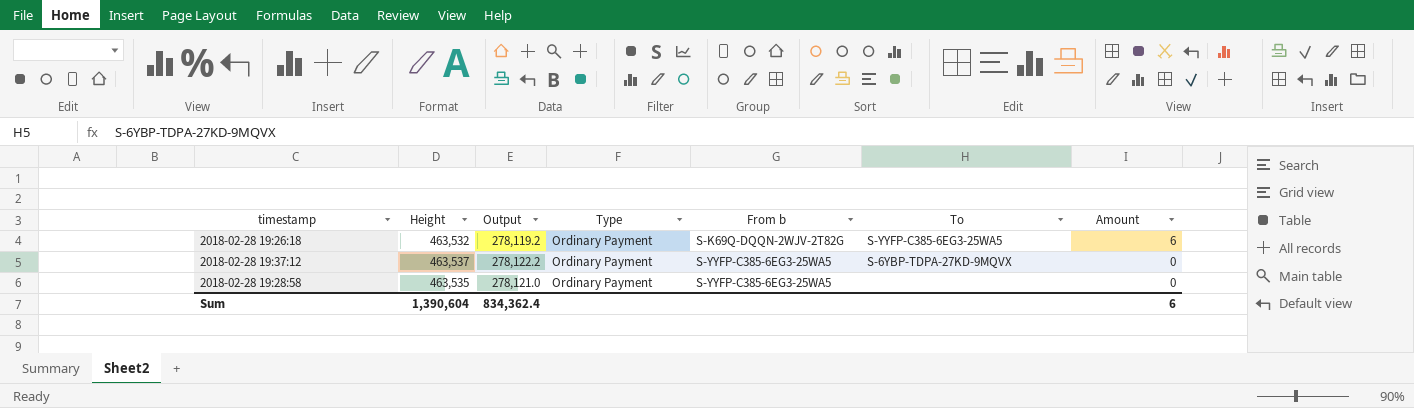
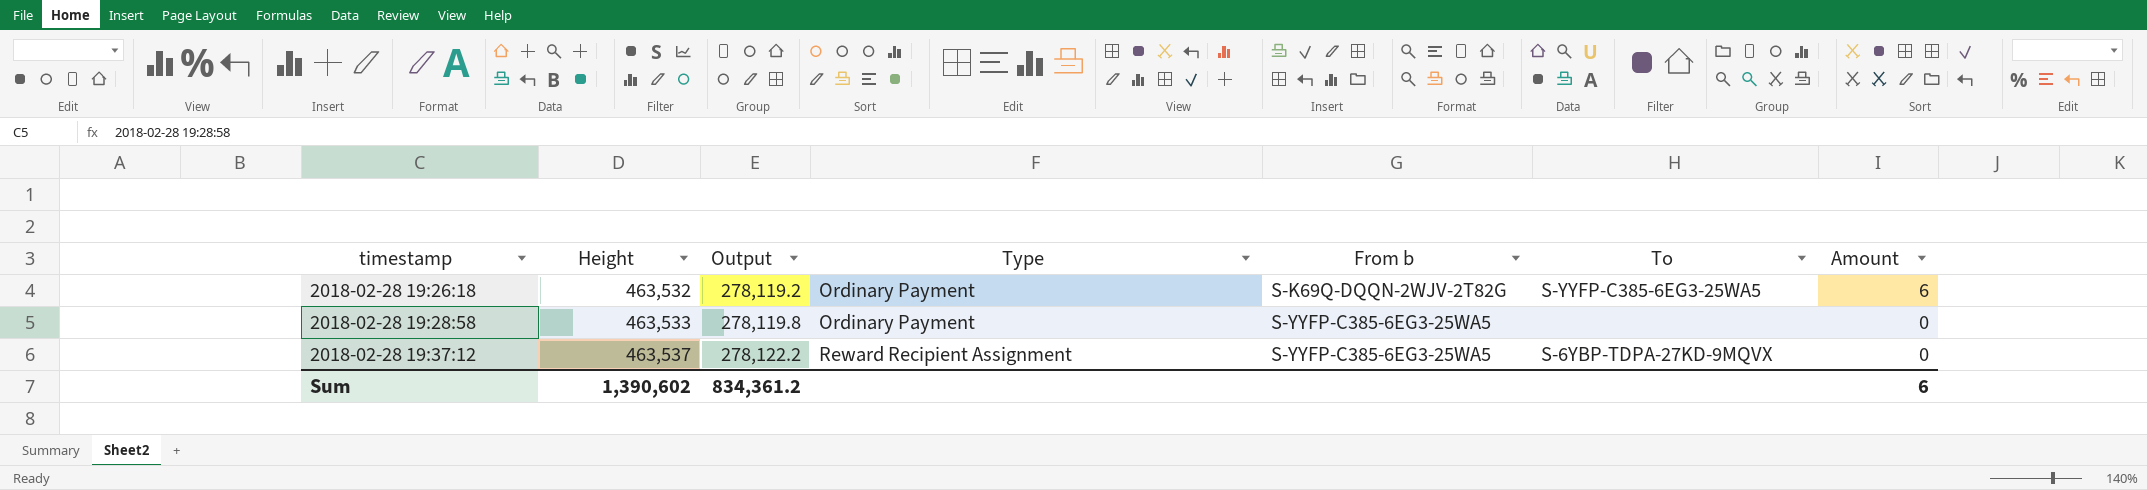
row order: From b ascending -> timestamp ascending
2018-02-28 19:28:58 | Height: 463,535 -> 463,533
2018-02-28 19:28:58 | Output: 278,121.0 -> 278,119.8
2018-02-28 19:37:12 | Type: Ordinary Payment -> Reward Recipient Assignment
Sum | Height: 1,390,604 -> 1,390,602
Sum | Output: 834,362.4 -> 834,361.2

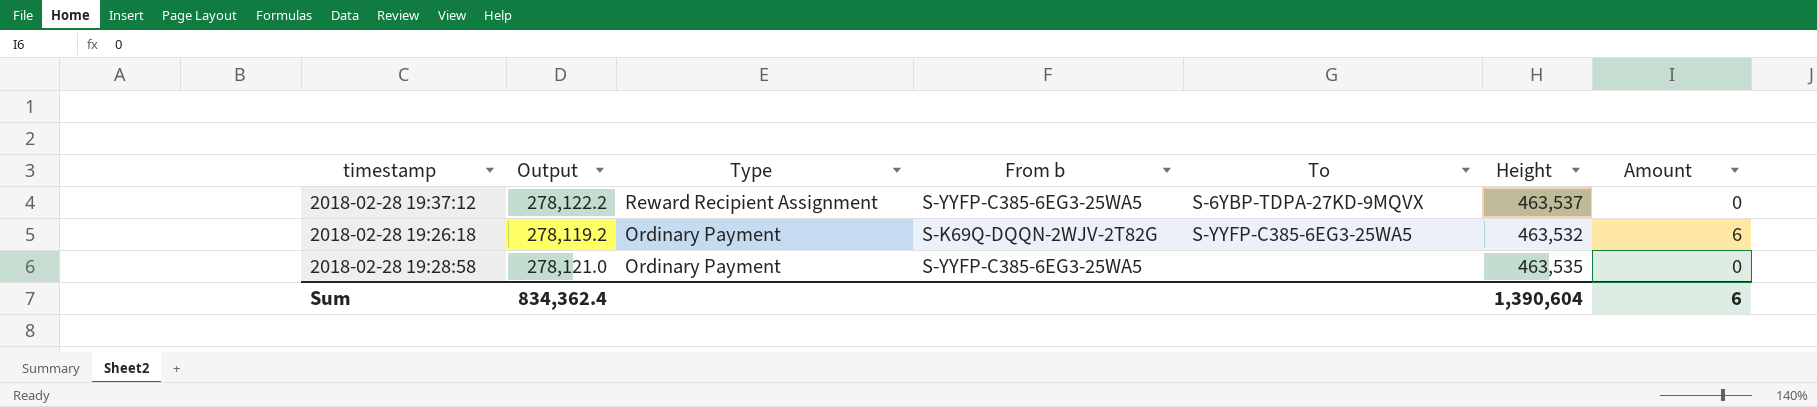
row order: timestamp ascending -> Type descending
column Height | position: 2 -> 6
2018-02-28 19:28:58 | Output: 278,119.8 -> 278,121.0
2018-02-28 19:28:58 | Height: 463,533 -> 463,535
Sum | Output: 834,361.2 -> 834,362.4
Sum | Height: 1,390,602 -> 1,390,604

